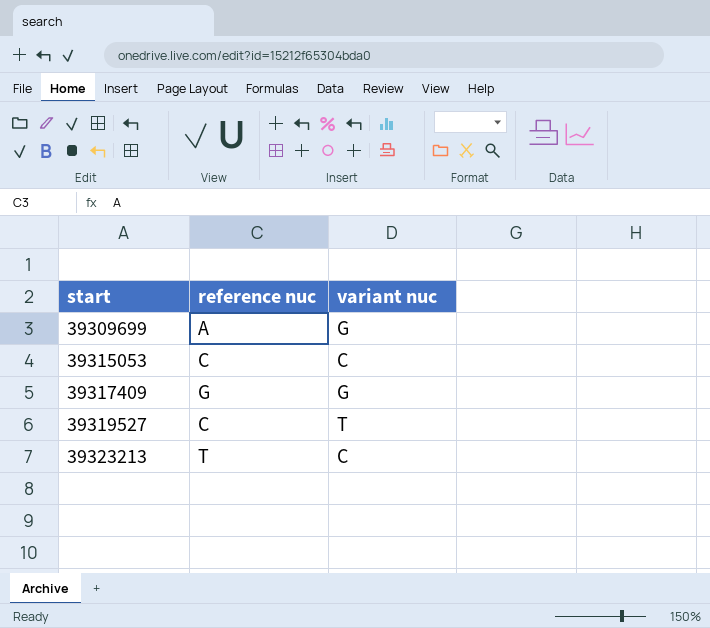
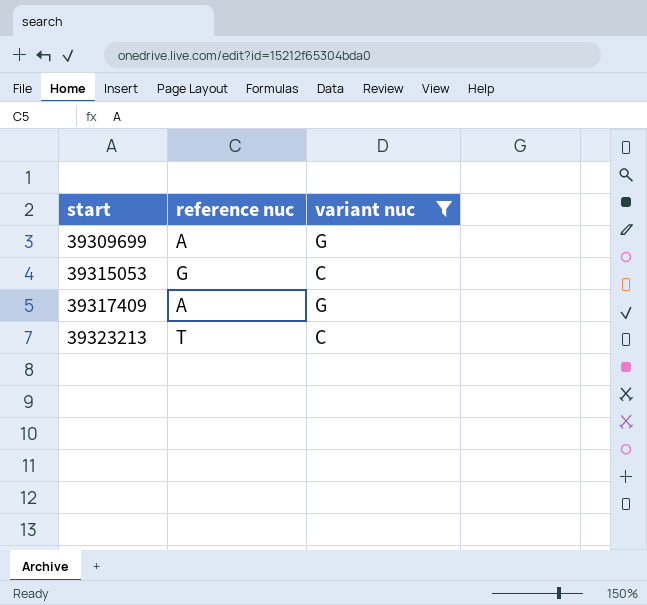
filter: none -> variant nuc != T
39315053 | reference nuc: C -> G
39317409 | reference nuc: G -> A

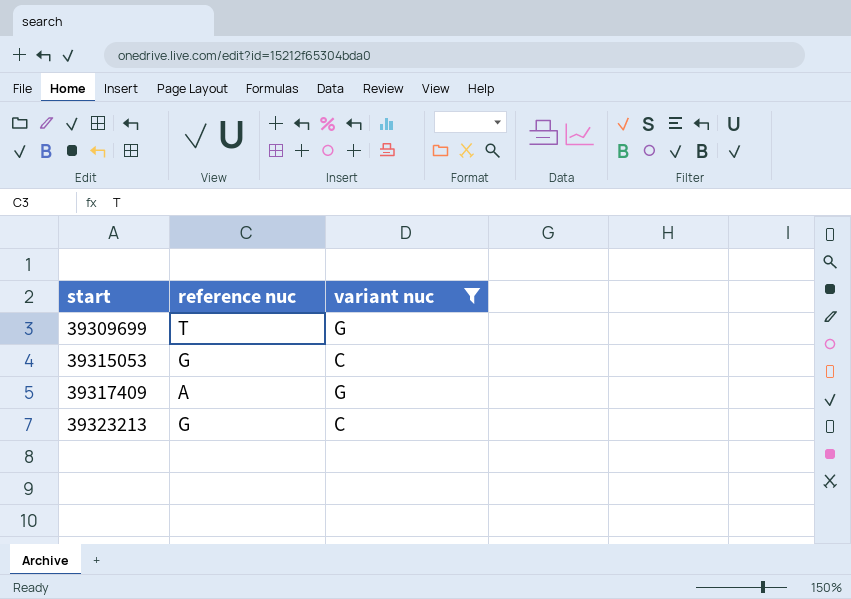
39309699 | reference nuc: A -> T
39323213 | reference nuc: T -> G

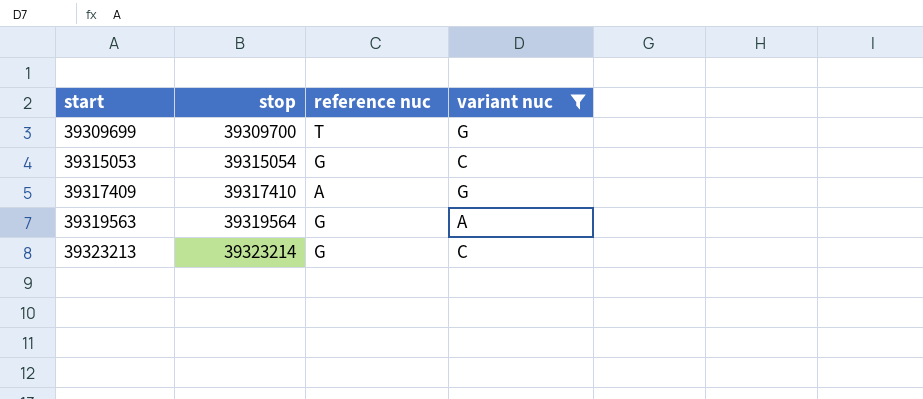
column stop | position: none -> 2
row 39319563: none -> 39319564 | G | A

